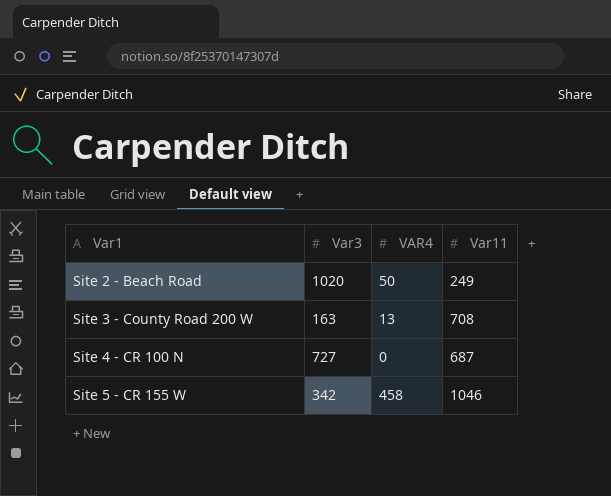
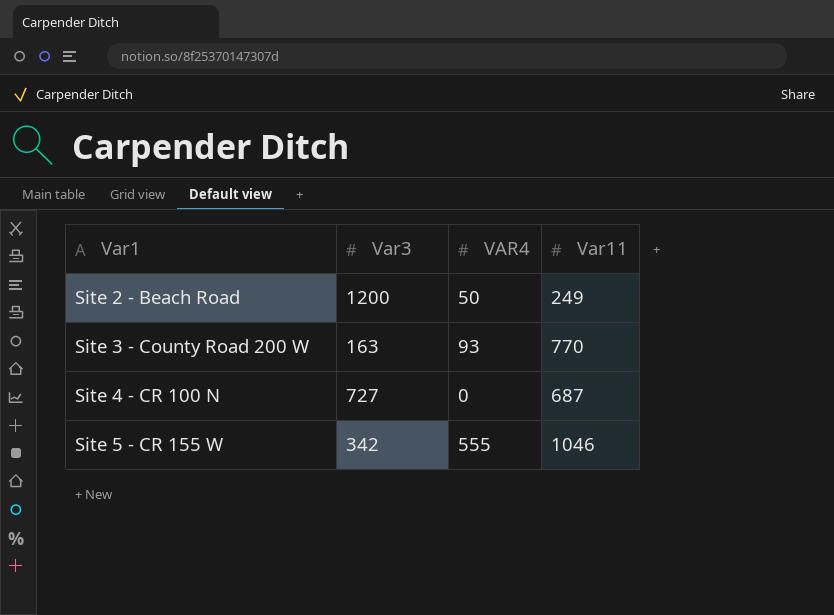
Site 2 - Beach Road | Var3: 1020 -> 1200
Site 3 - County Road 200 W | VAR4: 13 -> 93
Site 3 - County Road 200 W | Var11: 708 -> 770
Site 5 - CR 155 W | VAR4: 458 -> 555

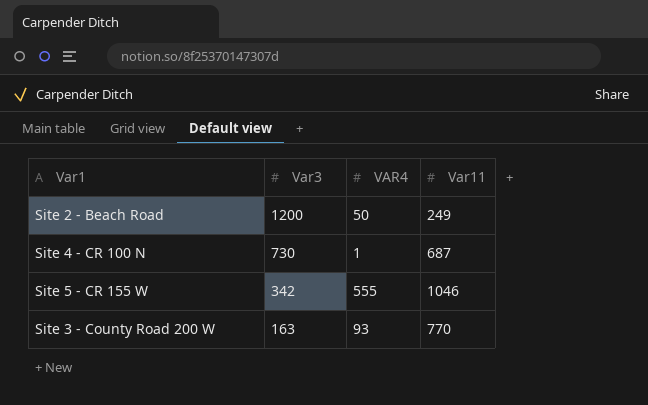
row order: Var1 ascending -> Var3 descending
Site 4 - CR 100 N | Var3: 727 -> 730
Site 4 - CR 100 N | VAR4: 0 -> 1

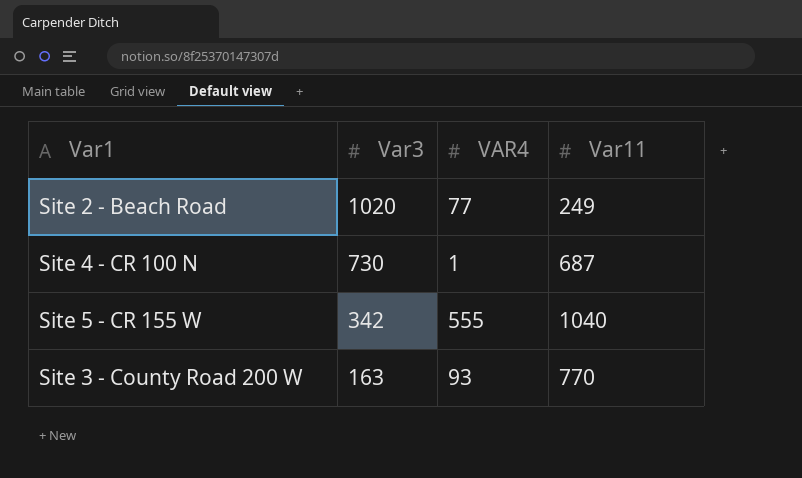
Site 2 - Beach Road | Var3: 1200 -> 1020
Site 2 - Beach Road | VAR4: 50 -> 77
Site 5 - CR 155 W | Var11: 1046 -> 1040

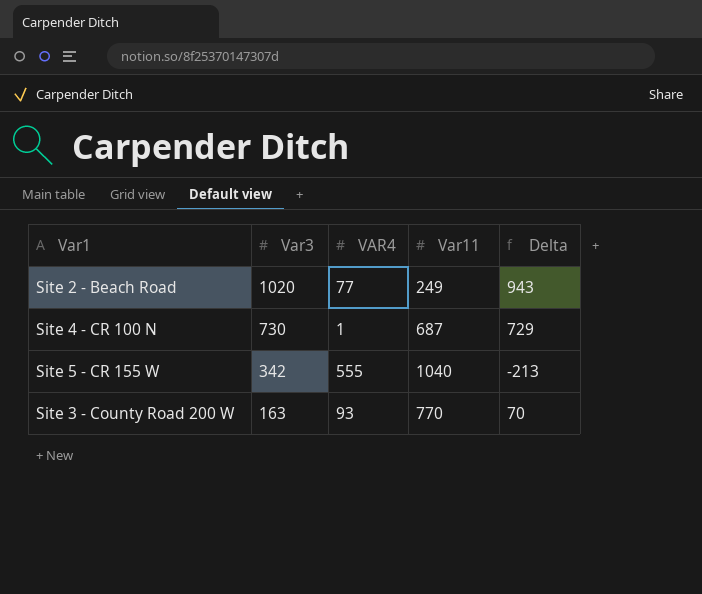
column Delta | formula: none -> [Var3] - [VAR4]

